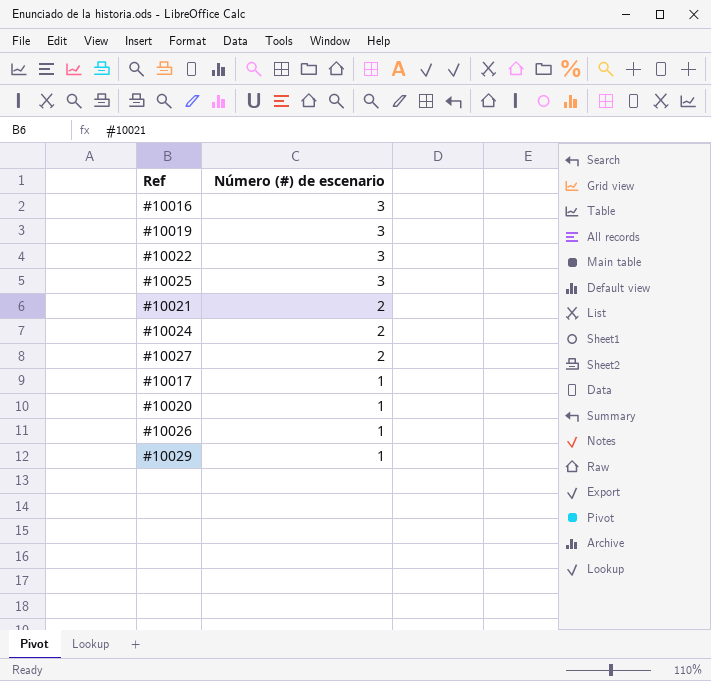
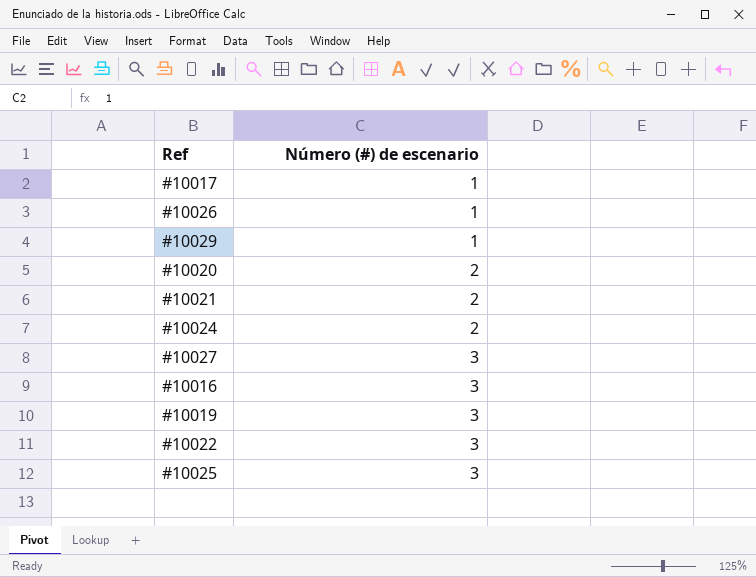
row order: Número (#) de escenario descending -> Número (#) de escenario ascending
#10020 | Número (#) de escenario: 1 -> 2
#10027 | Número (#) de escenario: 2 -> 3

